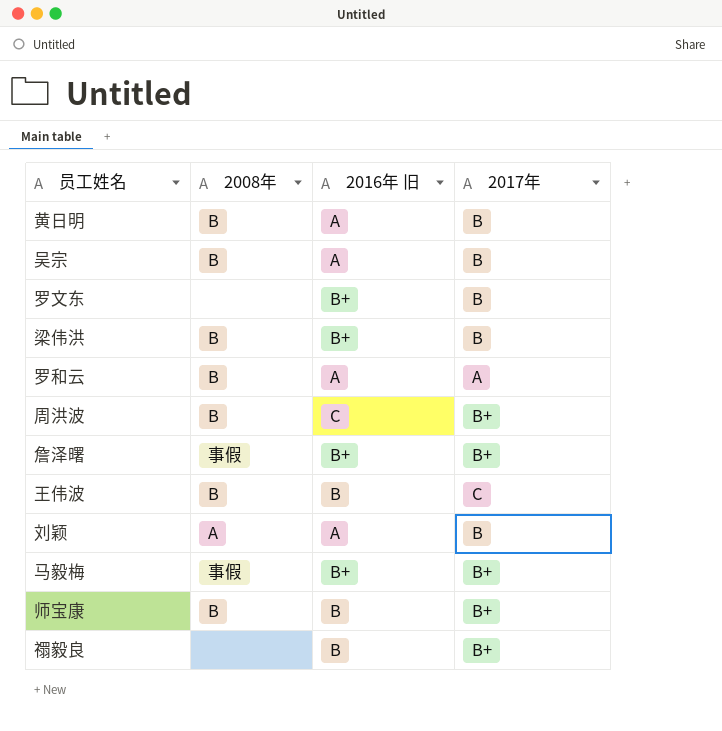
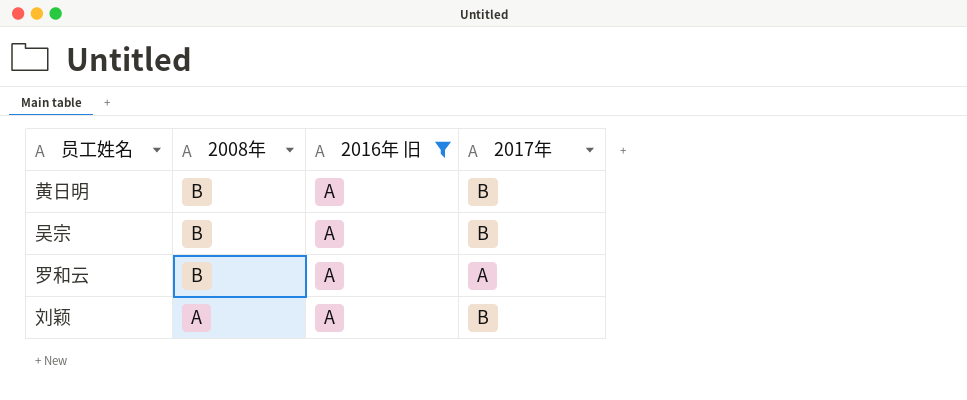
filter: none -> 2016年 旧 = A

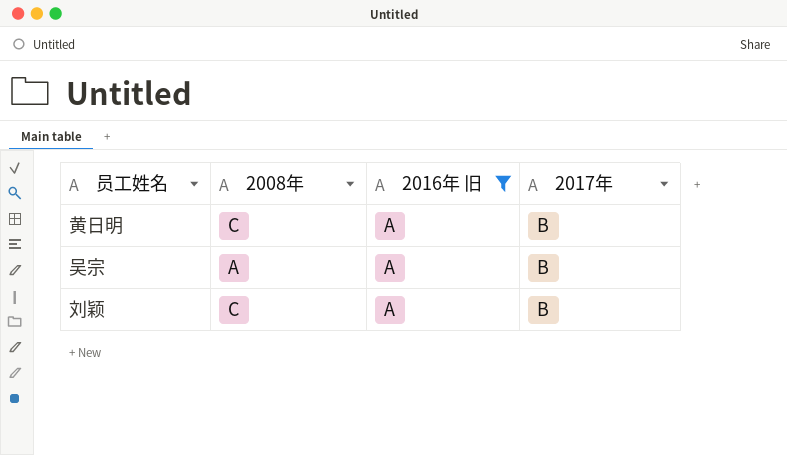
row 罗和云: B | A | A -> none
黄日明 | 2008年: B -> C
吴宗 | 2008年: B -> A
刘颖 | 2008年: A -> C

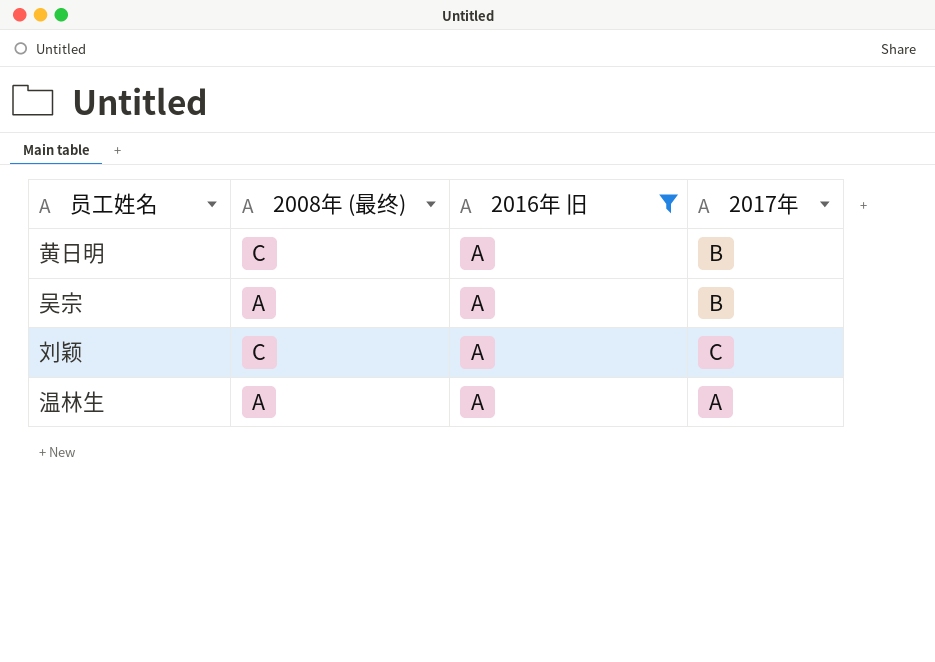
column name: 2008年 -> 2008年 (最终)
刘颖 | 2017年: B -> C
row 温林生: none -> A | A | A

